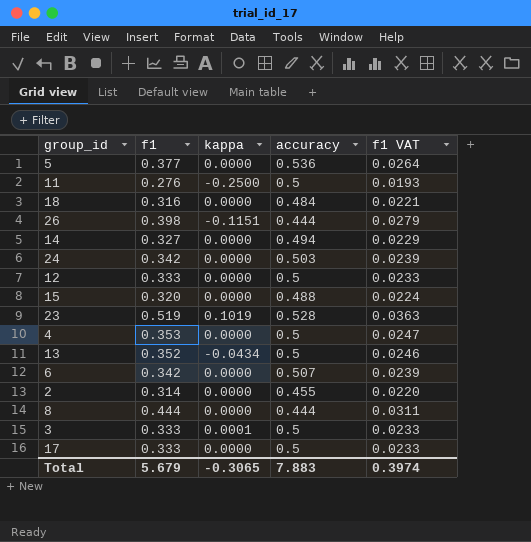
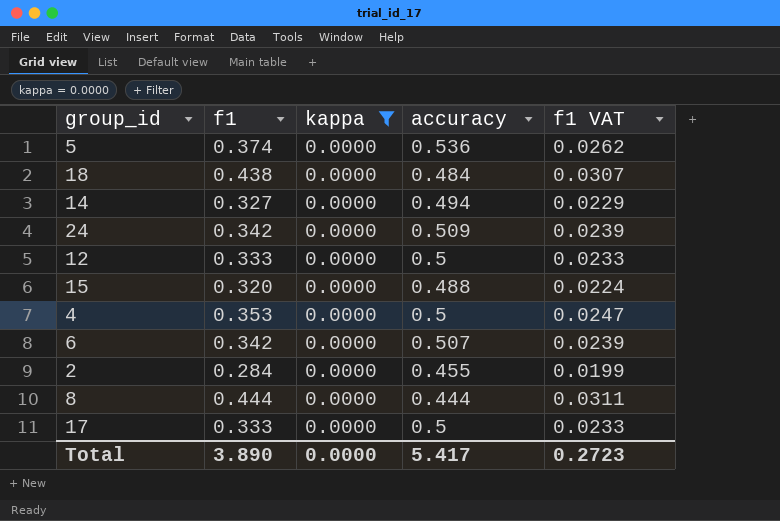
filter: none -> kappa = 0.0000
5 | f1: 0.377 -> 0.374
5 | f1 VAT: 0.0264 -> 0.0262
18 | f1: 0.316 -> 0.438
18 | f1 VAT: 0.0221 -> 0.0307
24 | accuracy: 0.503 -> 0.509
2 | f1: 0.314 -> 0.284
2 | f1 VAT: 0.0220 -> 0.0199
Total | f1: 5.679 -> 3.890
Total | kappa: -0.3065 -> 0.0000
Total | accuracy: 7.883 -> 5.417
Total | f1 VAT: 0.3974 -> 0.2723

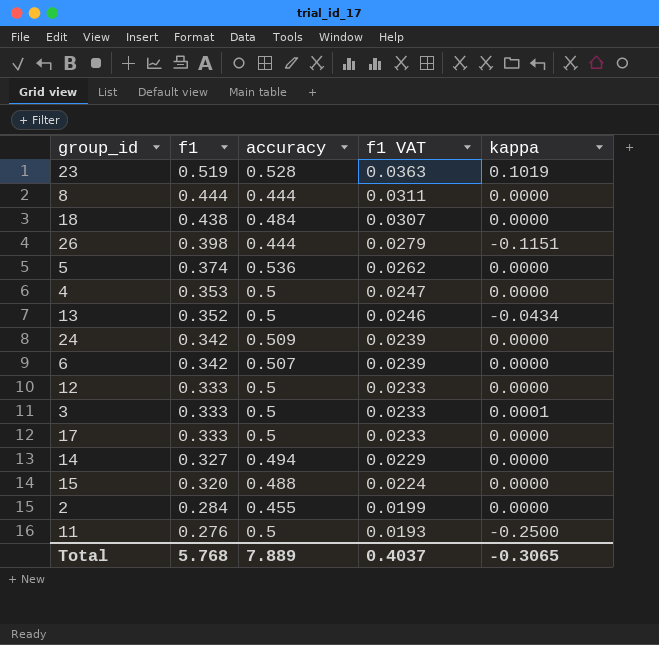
filter: kappa = 0.0000 -> none
row order: none -> f1 descending
column kappa | position: 3 -> 5
Total | f1: 3.890 -> 5.768
Total | accuracy: 5.417 -> 7.889
Total | f1 VAT: 0.2723 -> 0.4037
Total | kappa: 0.0000 -> -0.3065

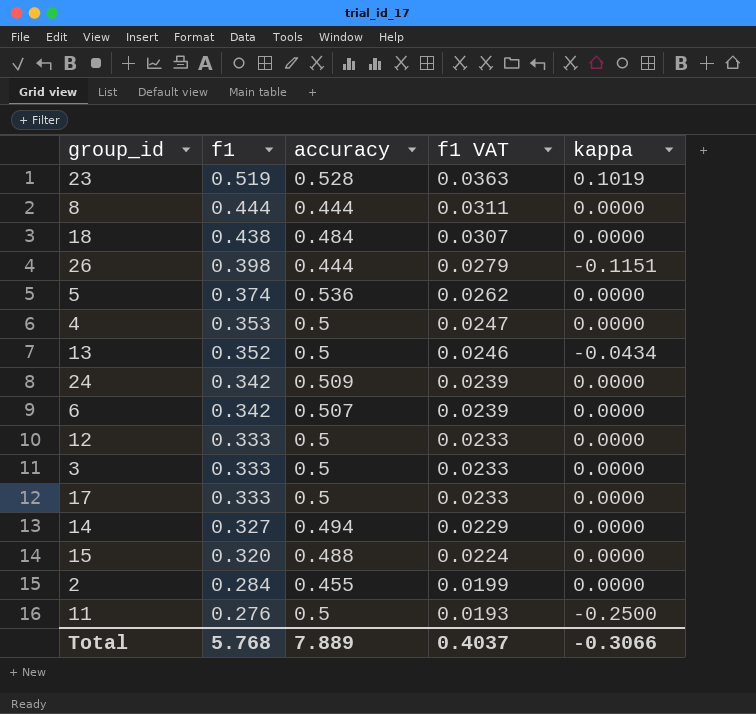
3 | kappa: 0.0001 -> 0.0000
Total | kappa: -0.3065 -> -0.3066

